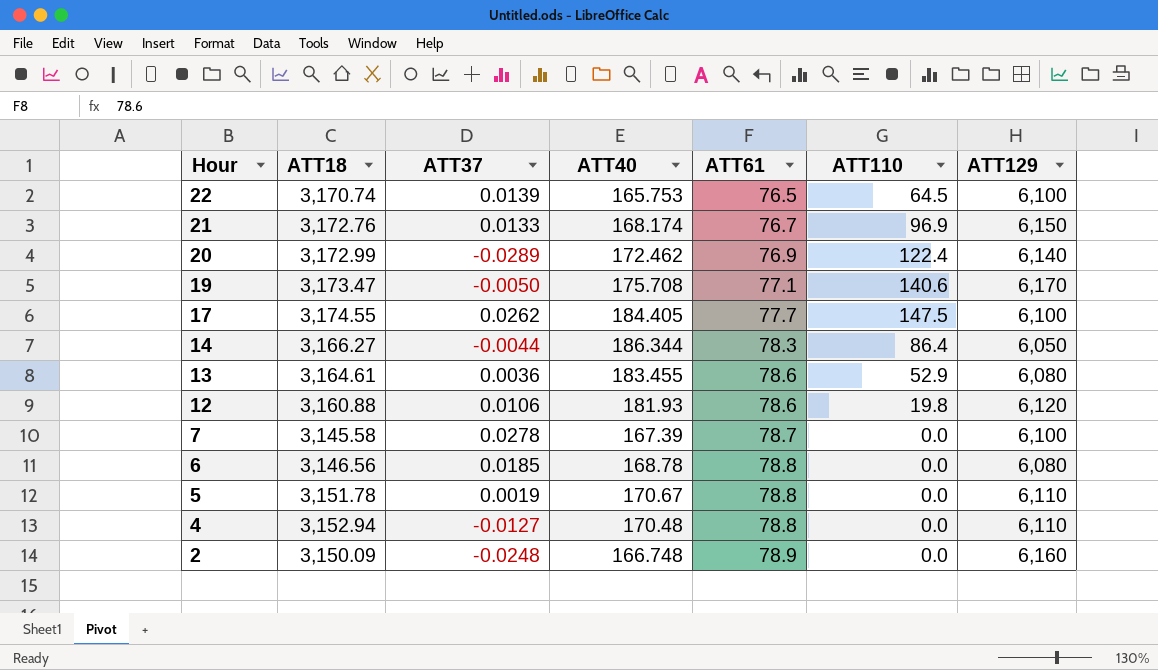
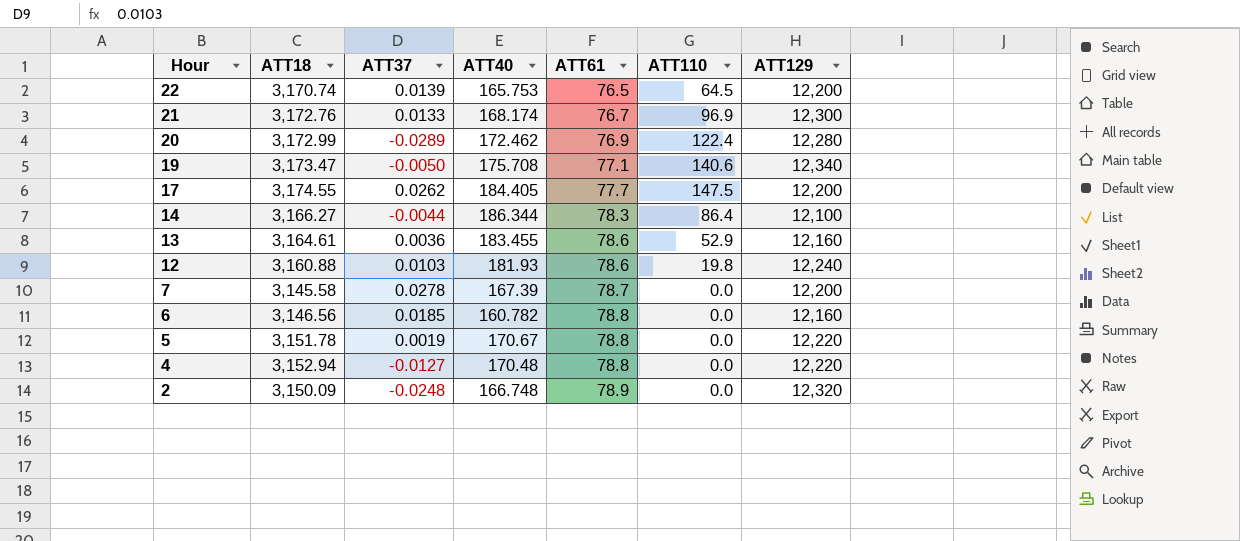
22 | ATT129: 6,100 -> 12,200
21 | ATT129: 6,150 -> 12,300
20 | ATT129: 6,140 -> 12,280
19 | ATT129: 6,170 -> 12,340
17 | ATT129: 6,100 -> 12,200
14 | ATT129: 6,050 -> 12,100
13 | ATT129: 6,080 -> 12,160
12 | ATT37: 0.0106 -> 0.0103
12 | ATT129: 6,120 -> 12,240
7 | ATT129: 6,100 -> 12,200
6 | ATT40: 168.78 -> 160.782
6 | ATT129: 6,080 -> 12,160
5 | ATT129: 6,110 -> 12,220
4 | ATT129: 6,110 -> 12,220
2 | ATT129: 6,160 -> 12,320

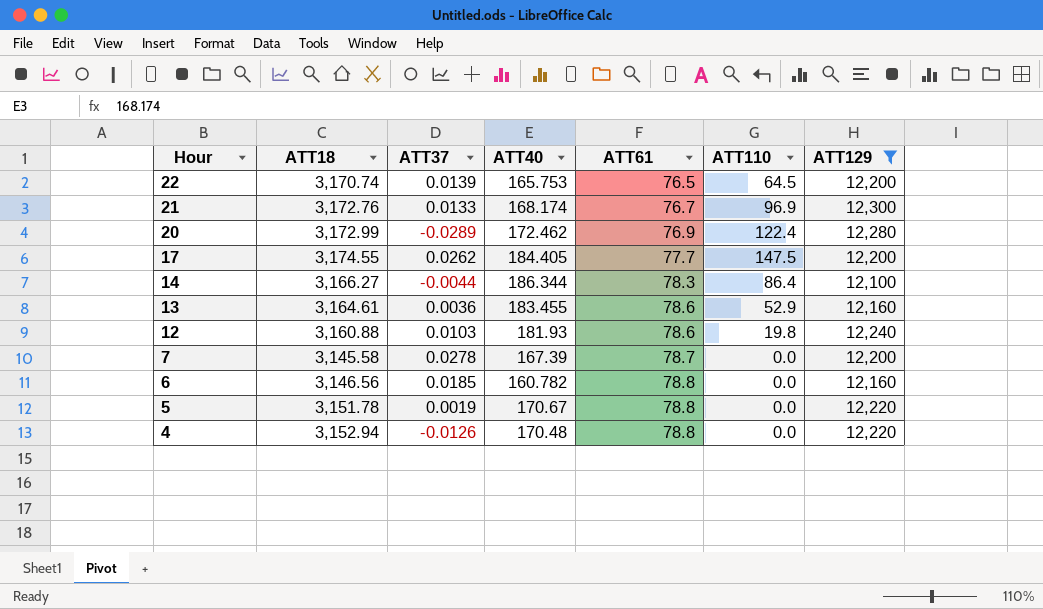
filter: none -> ATT129 <= 12,300
4 | ATT37: -0.0127 -> -0.0126

